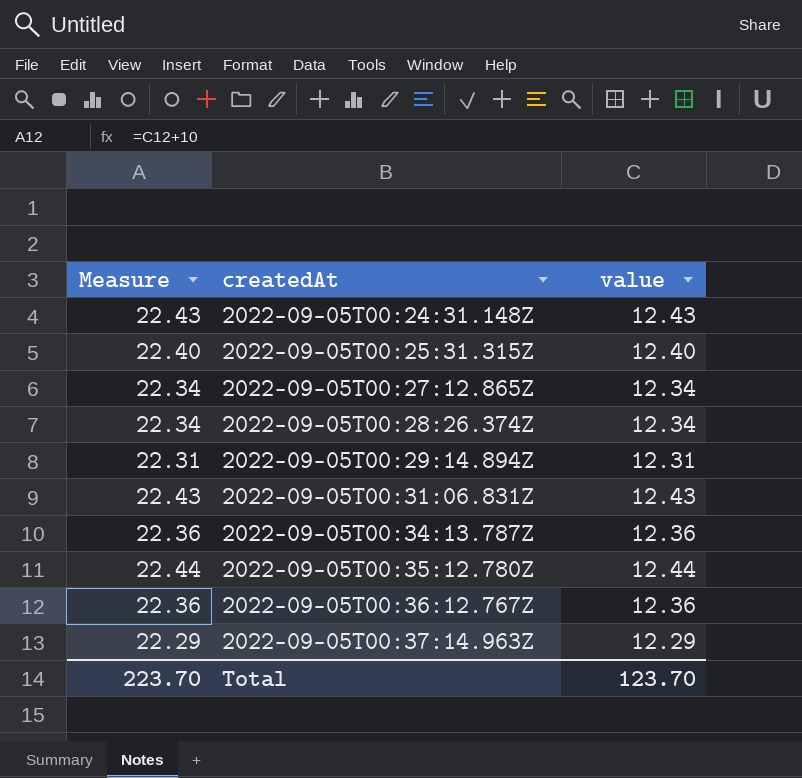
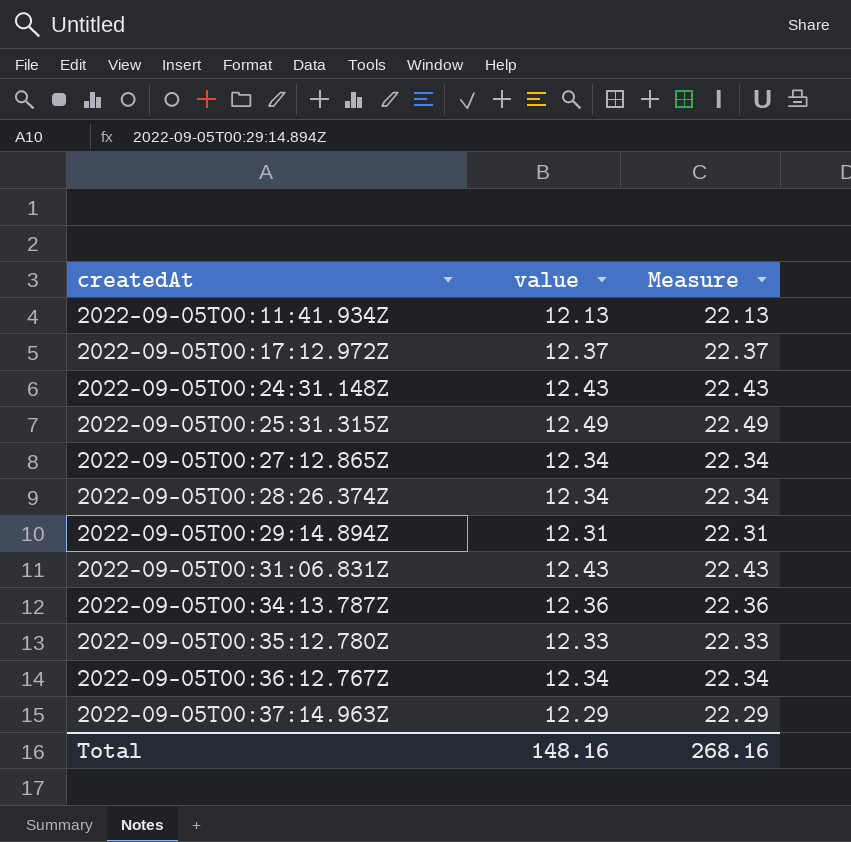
column Measure | position: 1 -> 3
row 2022-09-05T00:11:41.934Z: none -> 12.13 | 22.13
row 2022-09-05T00:17:12.972Z: none -> 12.37 | 22.37
2022-09-05T00:25:31.315Z | value: 12.40 -> 12.49
2022-09-05T00:25:31.315Z | Measure: 22.40 -> 22.49
2022-09-05T00:35:12.780Z | value: 12.44 -> 12.33
2022-09-05T00:35:12.780Z | Measure: 22.44 -> 22.33
2022-09-05T00:36:12.767Z | value: 12.36 -> 12.34
2022-09-05T00:36:12.767Z | Measure: 22.36 -> 22.34
Total | value: 123.70 -> 148.16
Total | Measure: 223.70 -> 268.16

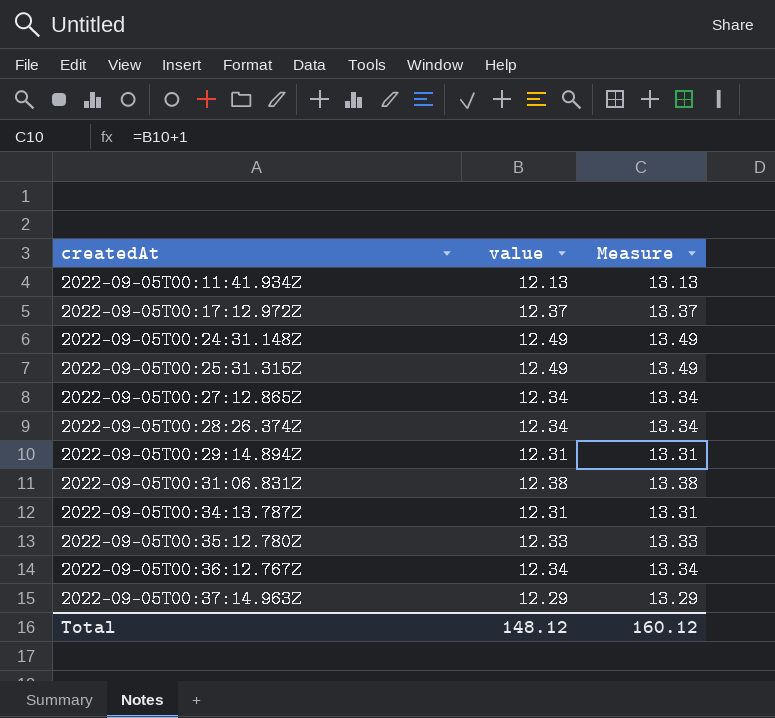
column Measure | formula: [value] + 10 -> [value] + 1
2022-09-05T00:24:31.148Z | value: 12.43 -> 12.49
2022-09-05T00:31:06.831Z | value: 12.43 -> 12.38
2022-09-05T00:34:13.787Z | value: 12.36 -> 12.31
Total | value: 148.16 -> 148.12
Total | Measure: 268.16 -> 160.12

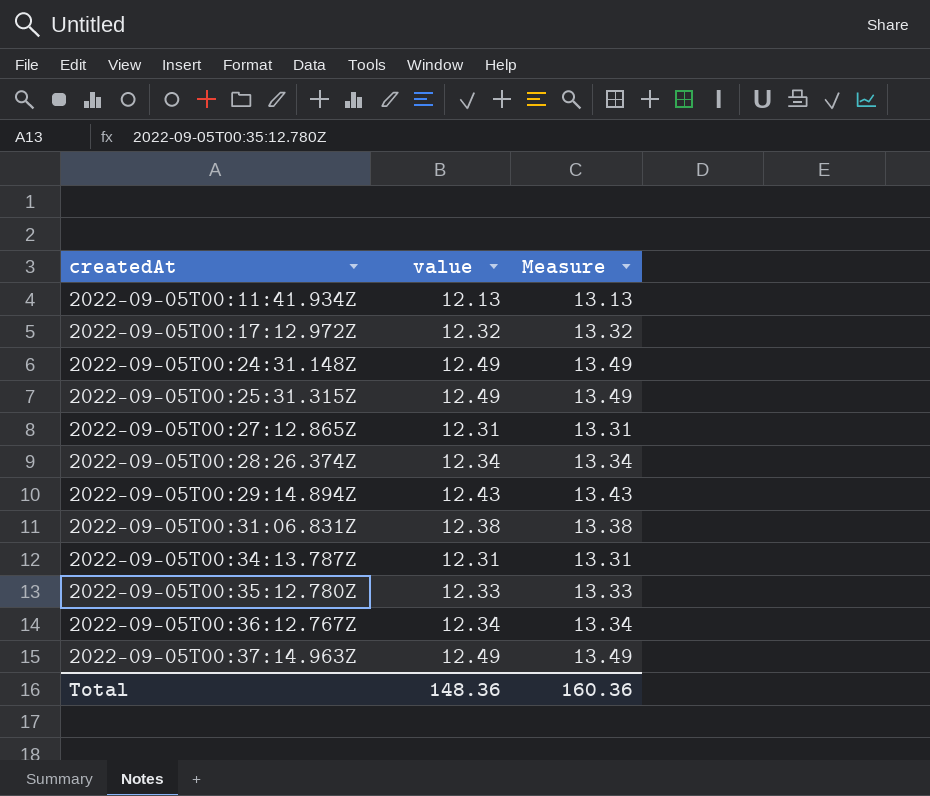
2022-09-05T00:17:12.972Z | value: 12.37 -> 12.32
2022-09-05T00:17:12.972Z | Measure: 13.37 -> 13.32
2022-09-05T00:27:12.865Z | value: 12.34 -> 12.31
2022-09-05T00:27:12.865Z | Measure: 13.34 -> 13.31
2022-09-05T00:29:14.894Z | value: 12.31 -> 12.43
2022-09-05T00:29:14.894Z | Measure: 13.31 -> 13.43
2022-09-05T00:37:14.963Z | value: 12.29 -> 12.49
2022-09-05T00:37:14.963Z | Measure: 13.29 -> 13.49
Total | value: 148.12 -> 148.36
Total | Measure: 160.12 -> 160.36

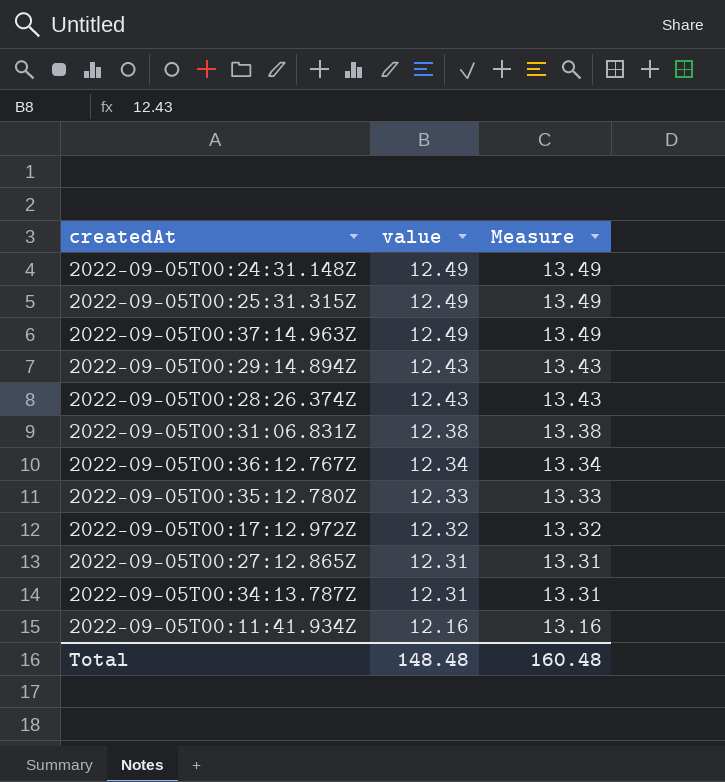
row order: createdAt ascending -> value descending
2022-09-05T00:28:26.374Z | value: 12.34 -> 12.43
2022-09-05T00:28:26.374Z | Measure: 13.34 -> 13.43
2022-09-05T00:11:41.934Z | value: 12.13 -> 12.16
2022-09-05T00:11:41.934Z | Measure: 13.13 -> 13.16
Total | value: 148.36 -> 148.48
Total | Measure: 160.36 -> 160.48

